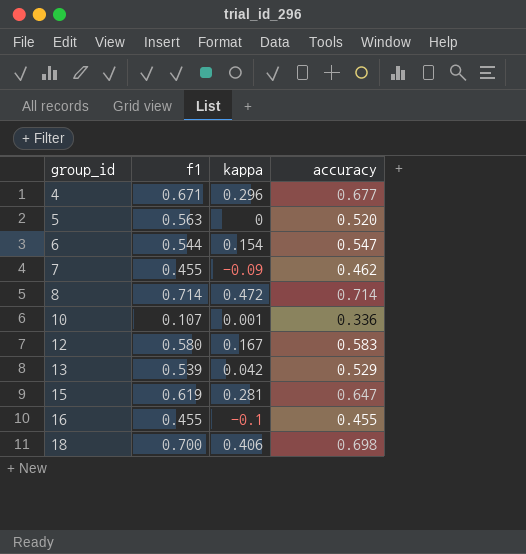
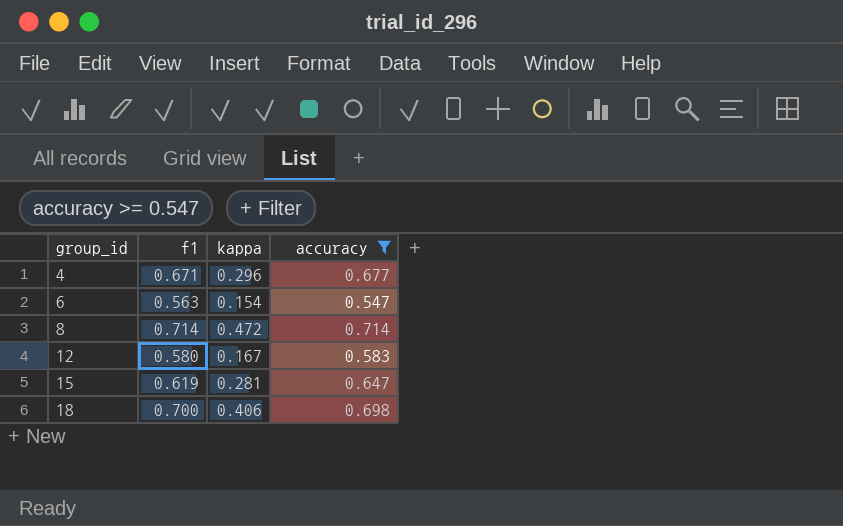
filter: none -> accuracy >= 0.547
6 | f1: 0.544 -> 0.563

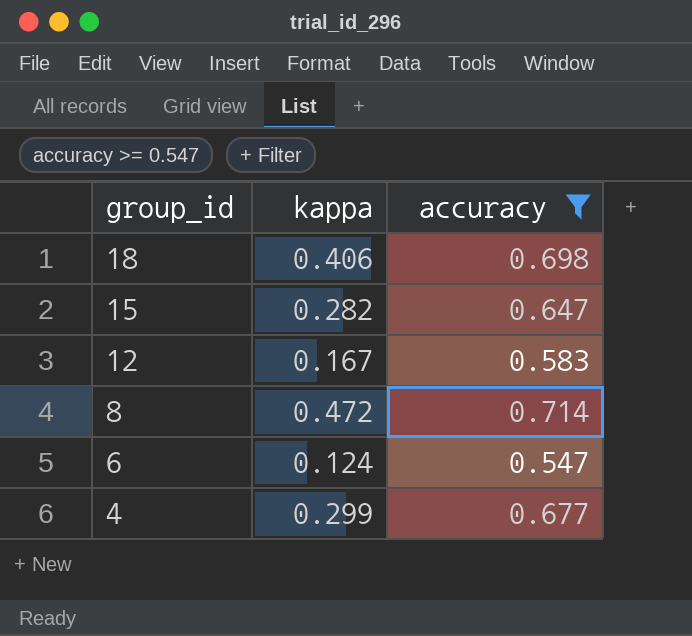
row order: group_id ascending -> group_id descending
column f1 | position: 2 -> none
15 | kappa: 0.281 -> 0.282
6 | kappa: 0.154 -> 0.124
4 | kappa: 0.296 -> 0.299

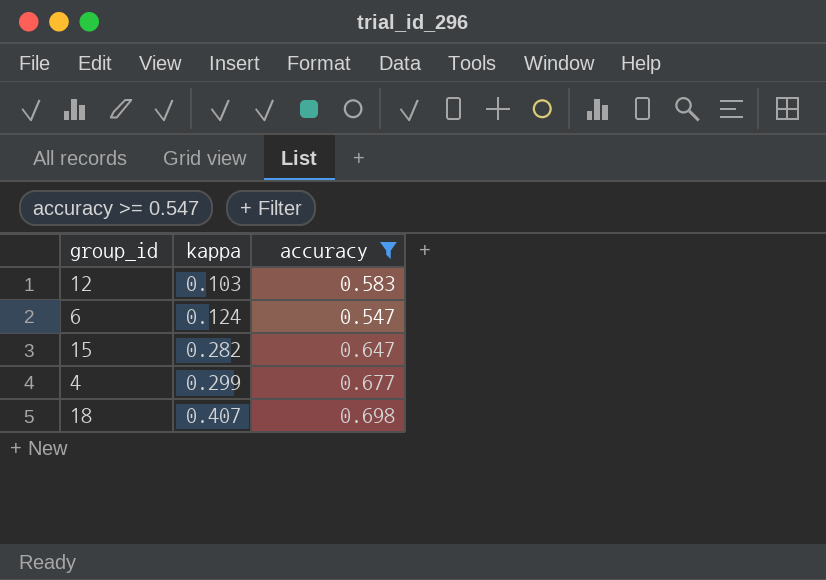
row order: group_id descending -> kappa ascending
row 8: 0.472 | 0.714 -> none
12 | kappa: 0.167 -> 0.103
18 | kappa: 0.406 -> 0.407

